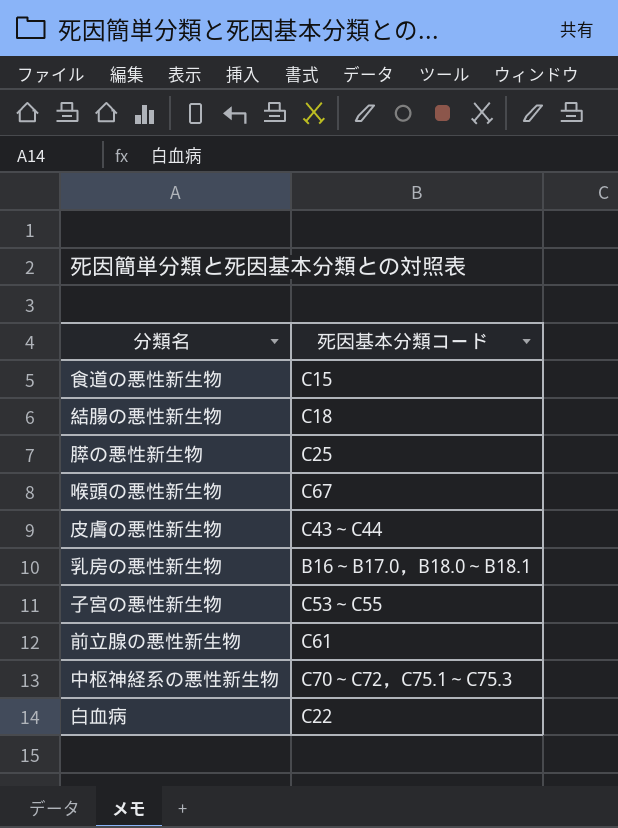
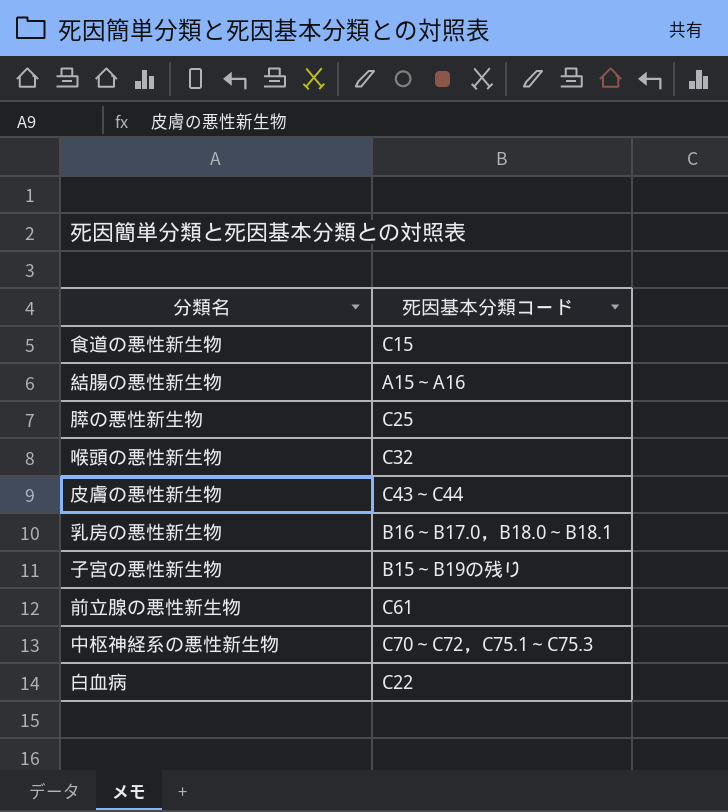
結腸の悪性新生物 | 死因基本分類コード: C18 -> A15～A16
喉頭の悪性新生物 | 死因基本分類コード: C67 -> C32
子宮の悪性新生物 | 死因基本分類コード: C53～C55 -> B15～B19の残り

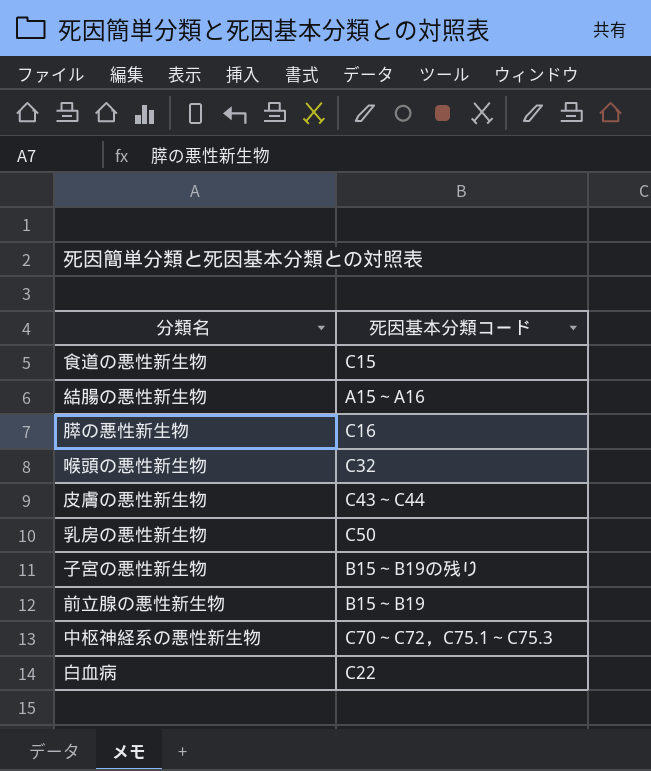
膵の悪性新生物 | 死因基本分類コード: C25 -> C16
乳房の悪性新生物 | 死因基本分類コード: B16～B17.0，B18.0～B18.1 -> C50
前立腺の悪性新生物 | 死因基本分類コード: C61 -> B15～B19

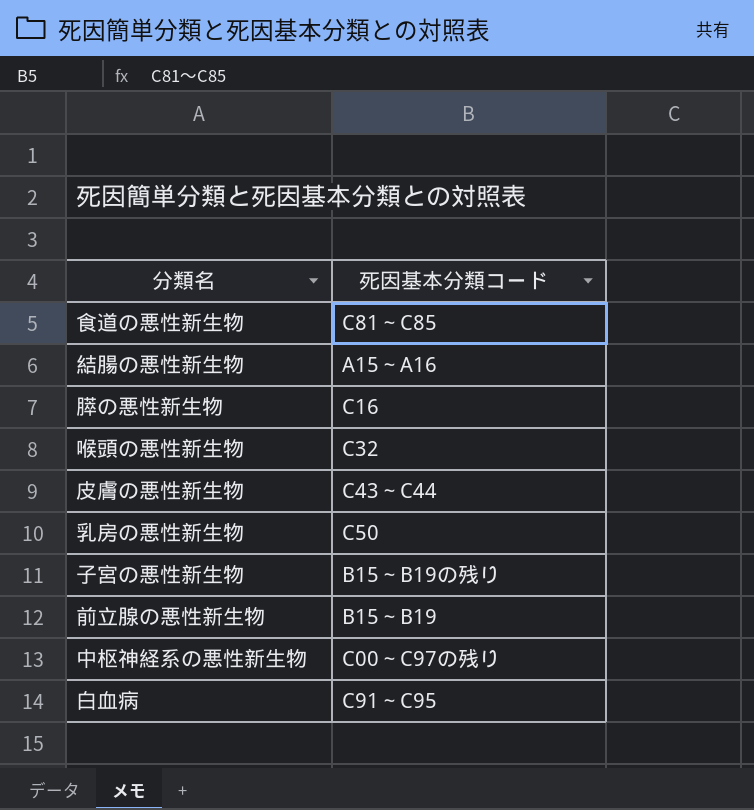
食道の悪性新生物 | 死因基本分類コード: C15 -> C81～C85
中枢神経系の悪性新生物 | 死因基本分類コード: C70～C72，C75.1～C75.3 -> C00～C97の残り
白血病 | 死因基本分類コード: C22 -> C91～C95

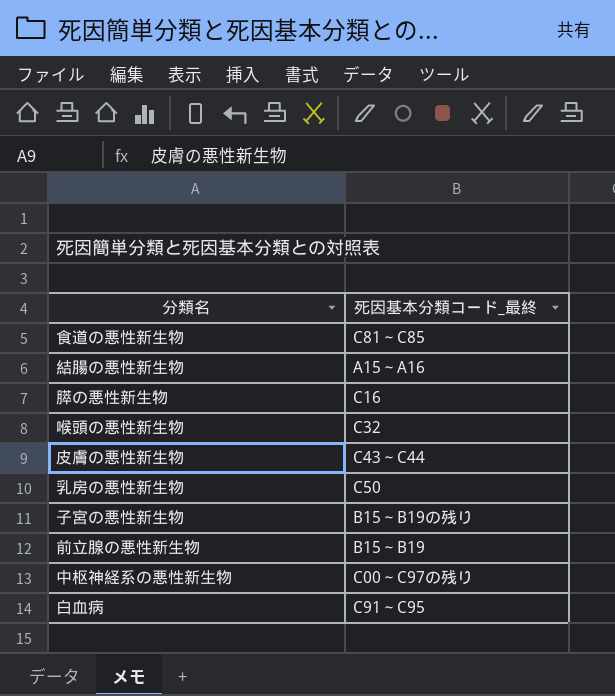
column name: 死因基本分類コード -> 死因基本分類コード_最終

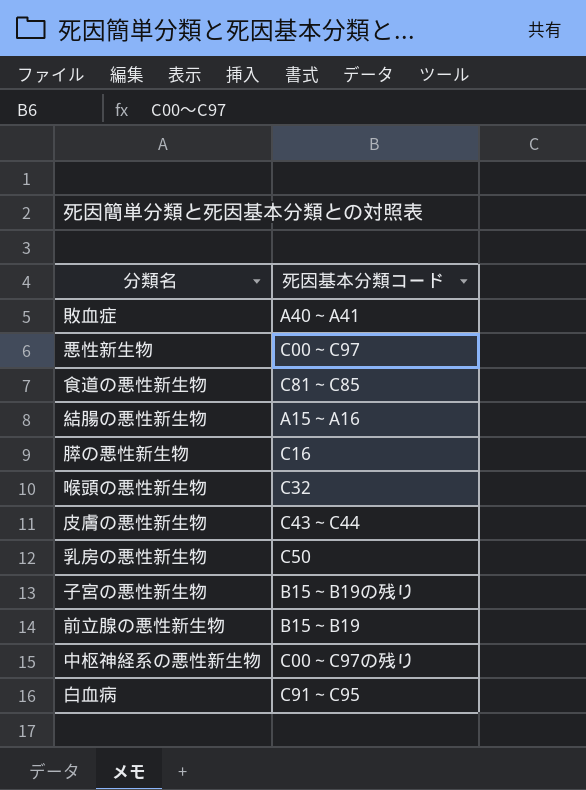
column name: 死因基本分類コード_最終 -> 死因基本分類コード
row 敗血症: none -> A40～A41
row 悪性新生物: none -> C00～C97

